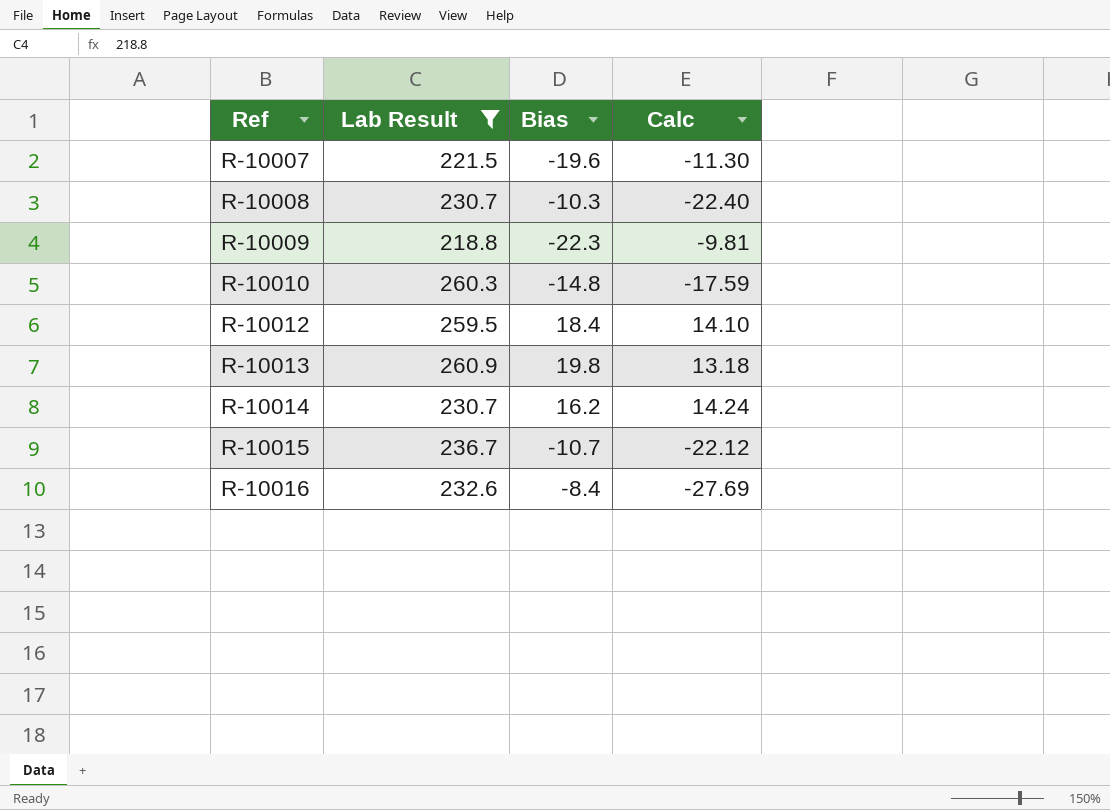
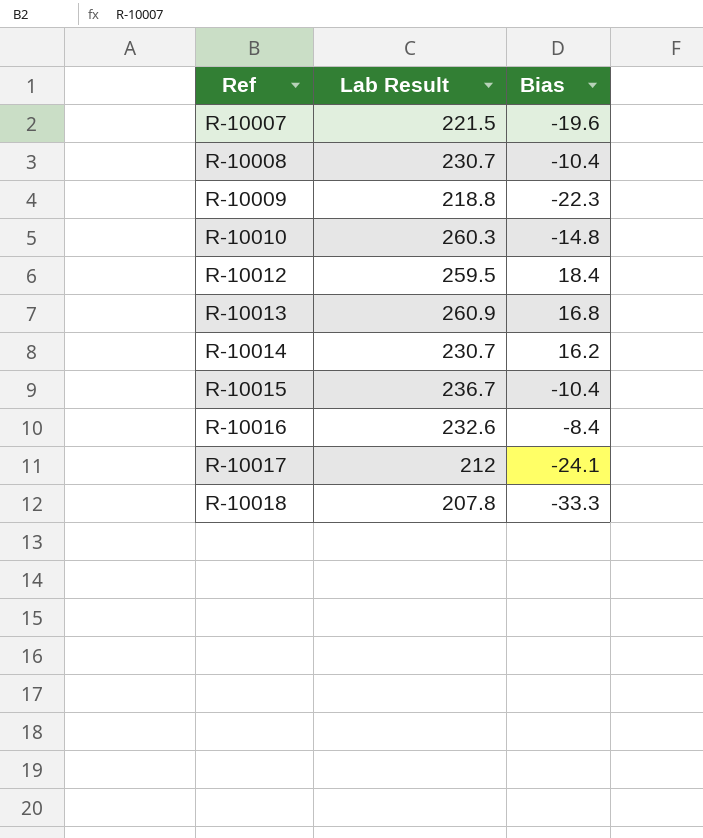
filter: Lab Result >= 218.8 -> none
column Calc | formula: [Lab Result] / [Bias] -> none
R-10008 | Bias: -10.3 -> -10.4
R-10013 | Bias: 19.8 -> 16.8
R-10015 | Bias: -10.7 -> -10.4

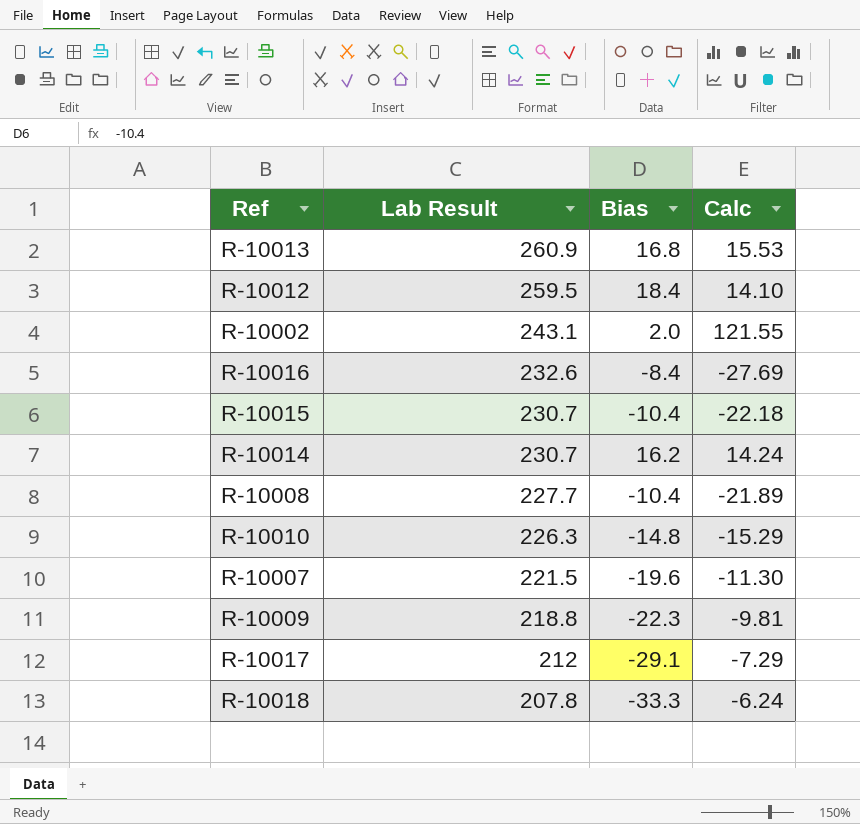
row order: Ref ascending -> Lab Result descending
column Calc | formula: none -> [Lab Result] / [Bias]
row R-10002: none -> 243.1 | 2.0 | 121.55
R-10015 | Lab Result: 236.7 -> 230.7
R-10008 | Lab Result: 230.7 -> 227.7
R-10010 | Lab Result: 260.3 -> 226.3
R-10017 | Bias: -24.1 -> -29.1

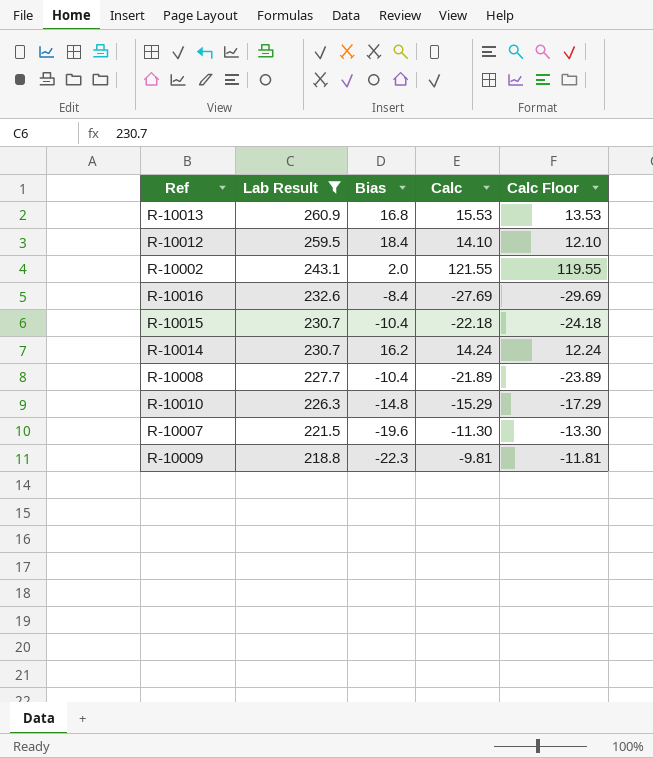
filter: none -> Lab Result >= 218.8
column Calc Floor | formula: none -> [Calc] - 2

